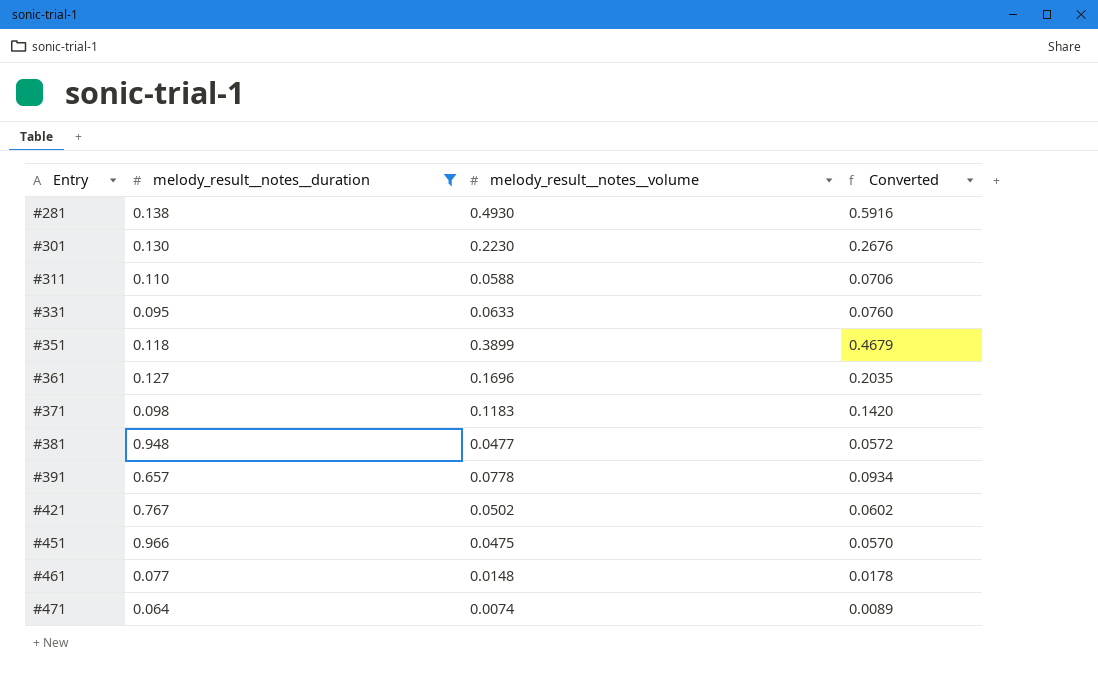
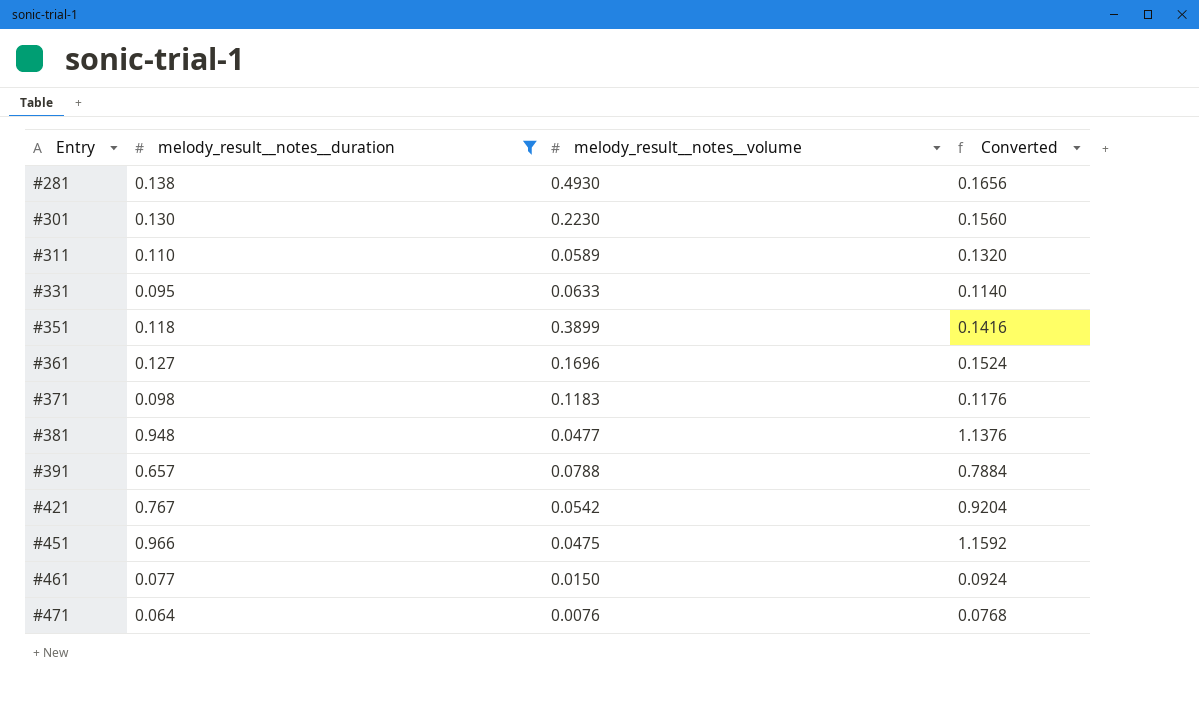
column Converted | formula: [melody_result__notes__volume] * 1.2 -> [melody_result__notes__duration] * 1.2
#311 | melody_result__notes__volume: 0.0588 -> 0.0589
#391 | melody_result__notes__volume: 0.0778 -> 0.0788
#421 | melody_result__notes__volume: 0.0502 -> 0.0542
#461 | melody_result__notes__volume: 0.0148 -> 0.0150
#471 | melody_result__notes__volume: 0.0074 -> 0.0076

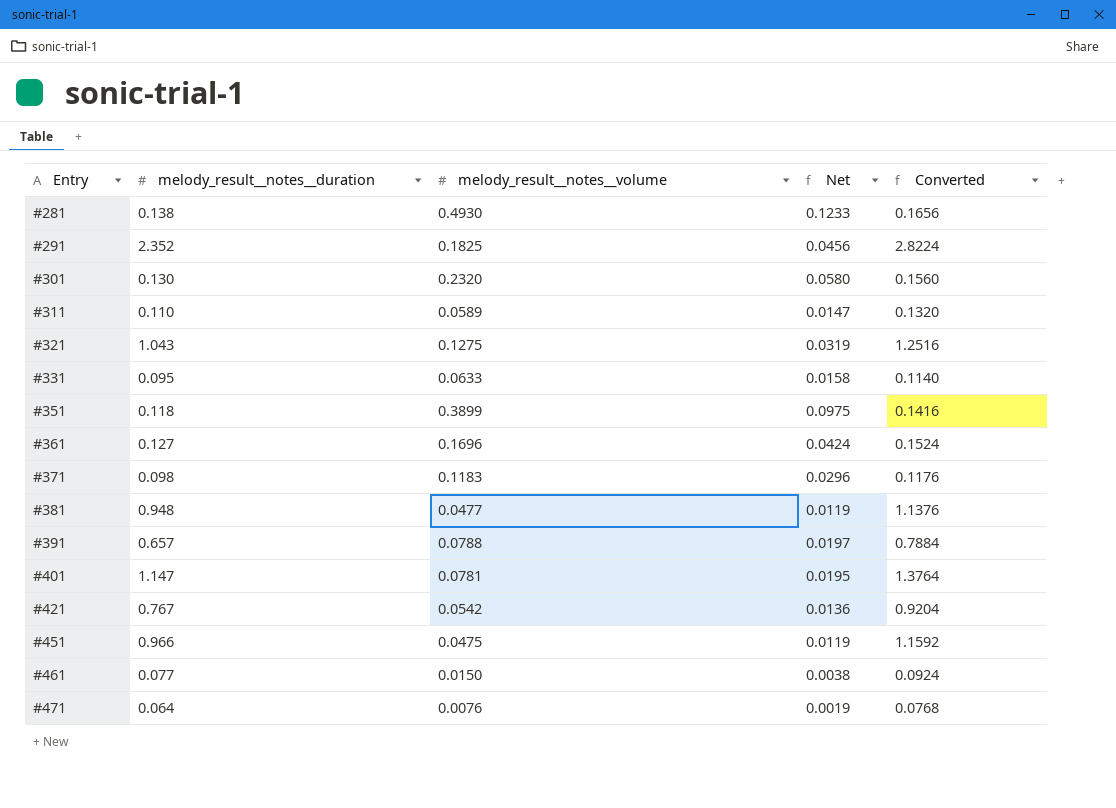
filter: melody_result__notes__duration <= 0.966 -> none
column Net | formula: none -> [melody_result__notes__volume] * 0.25
#301 | melody_result__notes__volume: 0.2230 -> 0.2320

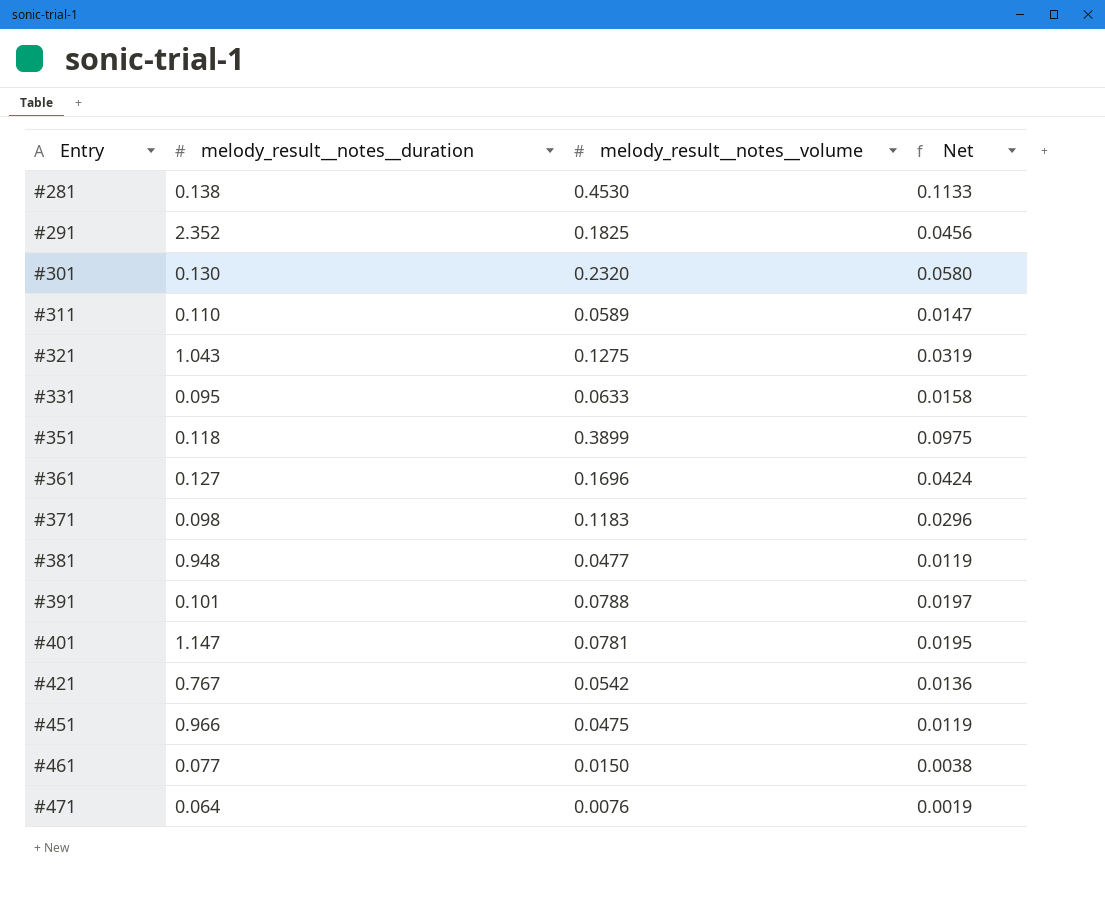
column Converted | formula: [melody_result__notes__duration] * 1.2 -> none
#281 | melody_result__notes__volume: 0.4930 -> 0.4530
#281 | Net: 0.1233 -> 0.1133
#391 | melody_result__notes__duration: 0.657 -> 0.101

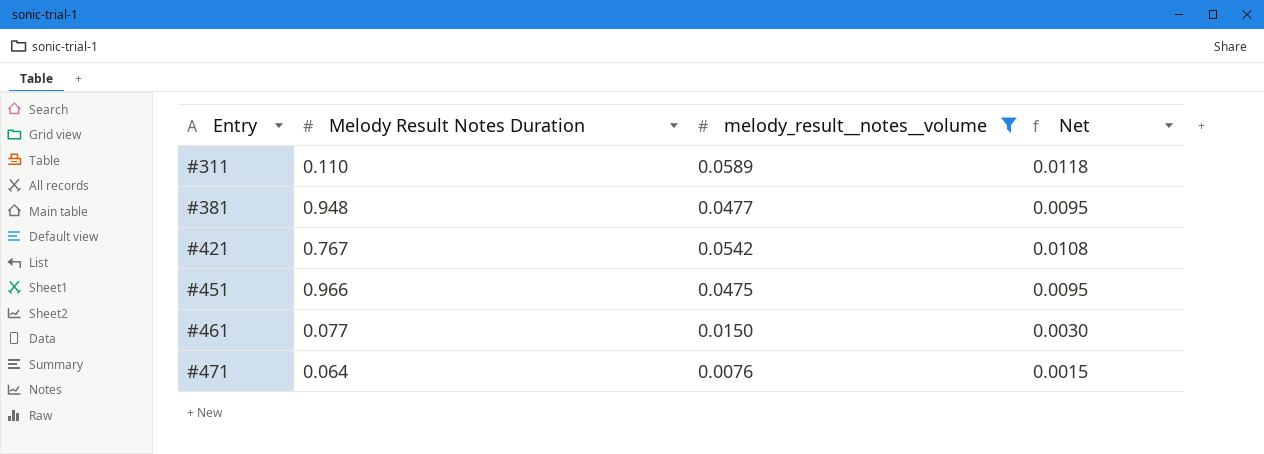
filter: none -> melody_result__notes__volume <= 0.0589
column name: melody_result__notes__duration -> Melody Result Notes Duration
column Net | formula: [melody_result__notes__volume] * 0.25 -> [melody_result__notes__volume] * 0.2

